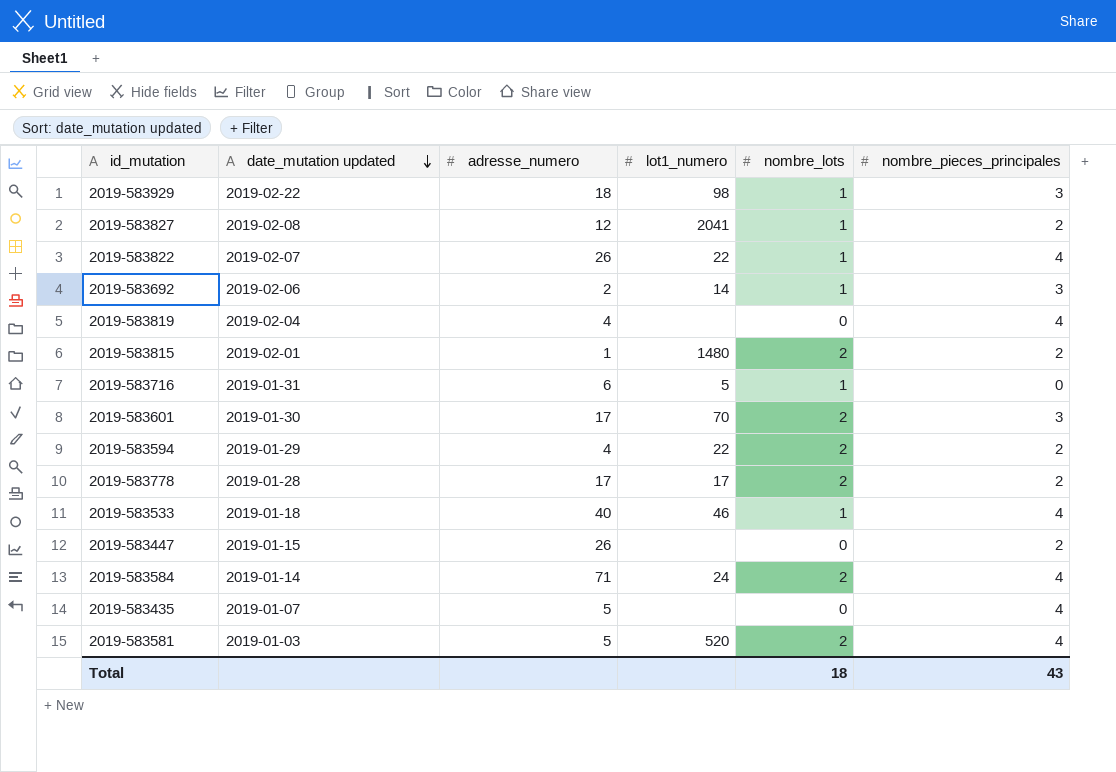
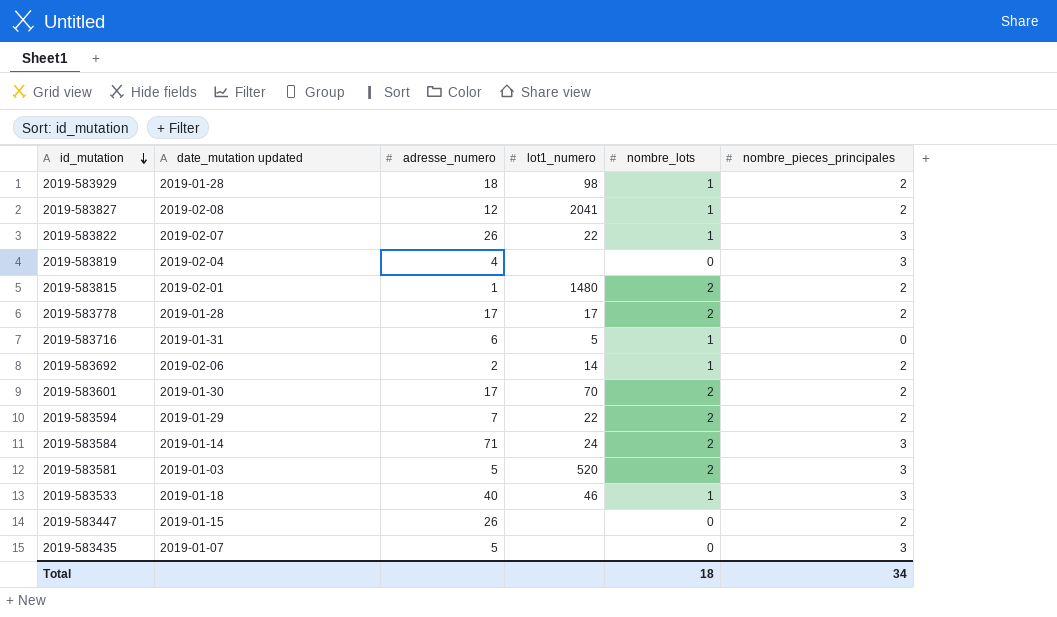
row order: date_mutation updated descending -> id_mutation descending
2019-583929 | date_mutation updated: 2019-02-22 -> 2019-01-28
2019-583929 | nombre_pieces_principales: 3 -> 2
2019-583822 | nombre_pieces_principales: 4 -> 3
2019-583819 | nombre_pieces_principales: 4 -> 3
2019-583692 | nombre_pieces_principales: 3 -> 2
2019-583601 | nombre_pieces_principales: 3 -> 2
2019-583594 | adresse_numero: 4 -> 7
2019-583584 | nombre_pieces_principales: 4 -> 3
2019-583581 | nombre_pieces_principales: 4 -> 3
2019-583533 | nombre_pieces_principales: 4 -> 3
2019-583435 | nombre_pieces_principales: 4 -> 3
Total | nombre_pieces_principales: 43 -> 34

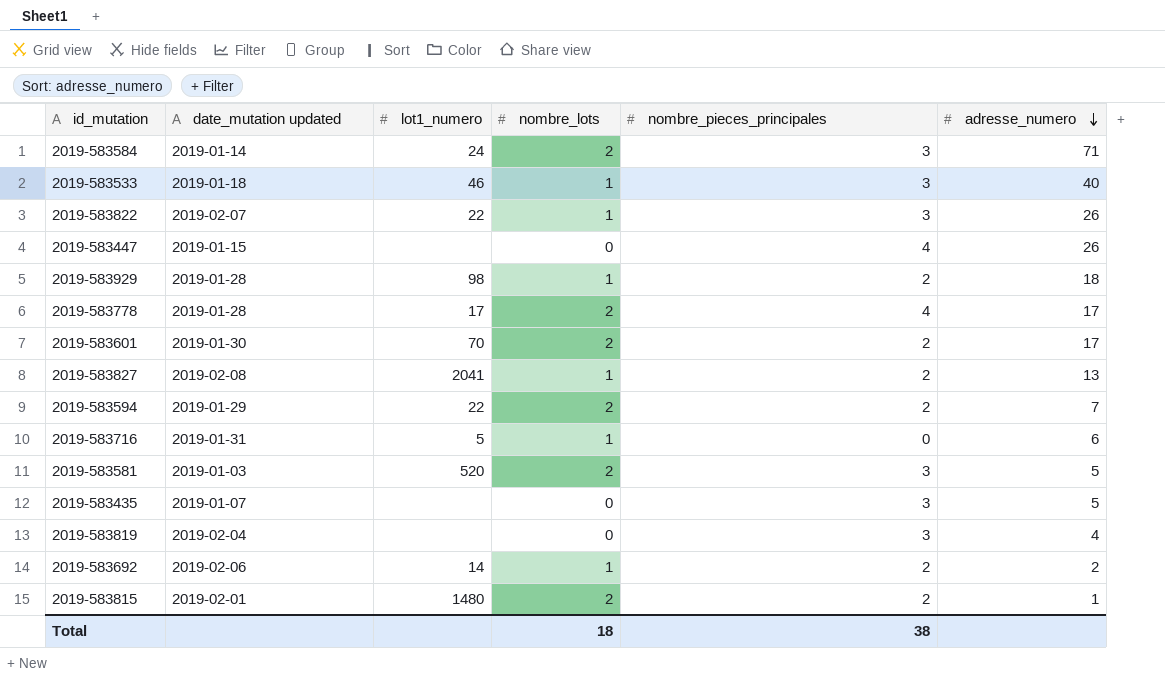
row order: id_mutation descending -> adresse_numero descending
column adresse_numero | position: 3 -> 6
2019-583447 | nombre_pieces_principales: 2 -> 4
2019-583778 | nombre_pieces_principales: 2 -> 4
2019-583827 | adresse_numero: 12 -> 13
Total | nombre_pieces_principales: 34 -> 38

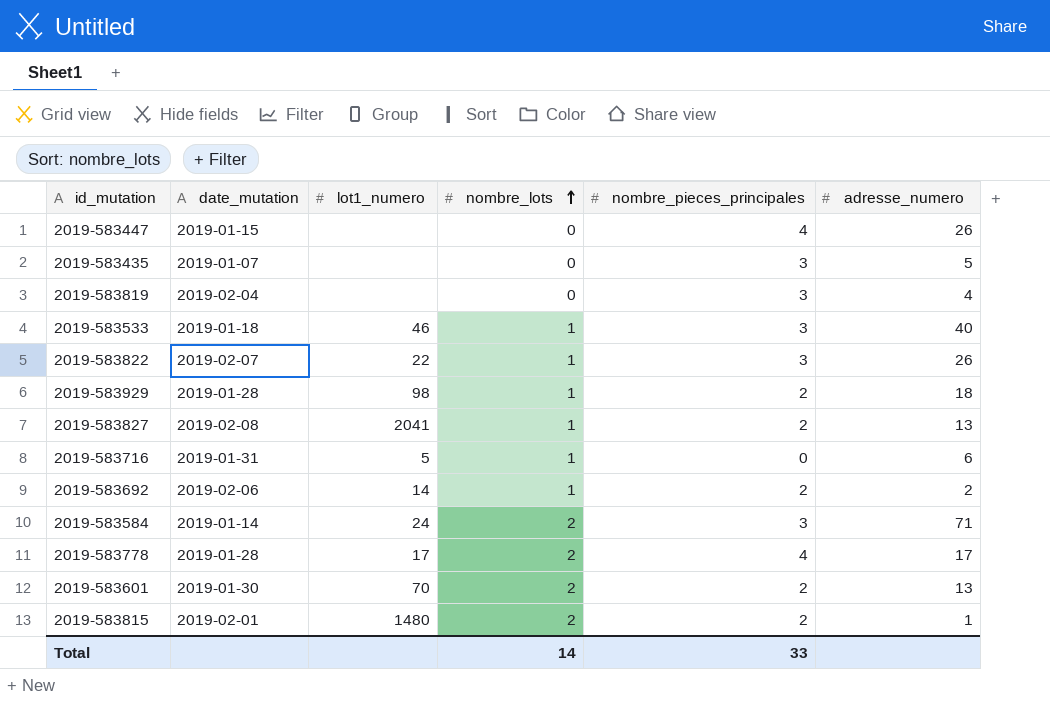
row order: adresse_numero descending -> nombre_lots ascending
column name: date_mutation updated -> date_mutation
row 2019-583594: 2019-01-29 | 22 | 2 | 2 | 7 -> none
row 2019-583581: 2019-01-03 | 520 | 2 | 3 | 5 -> none
2019-583601 | adresse_numero: 17 -> 13
Total | nombre_lots: 18 -> 14
Total | nombre_pieces_principales: 38 -> 33

